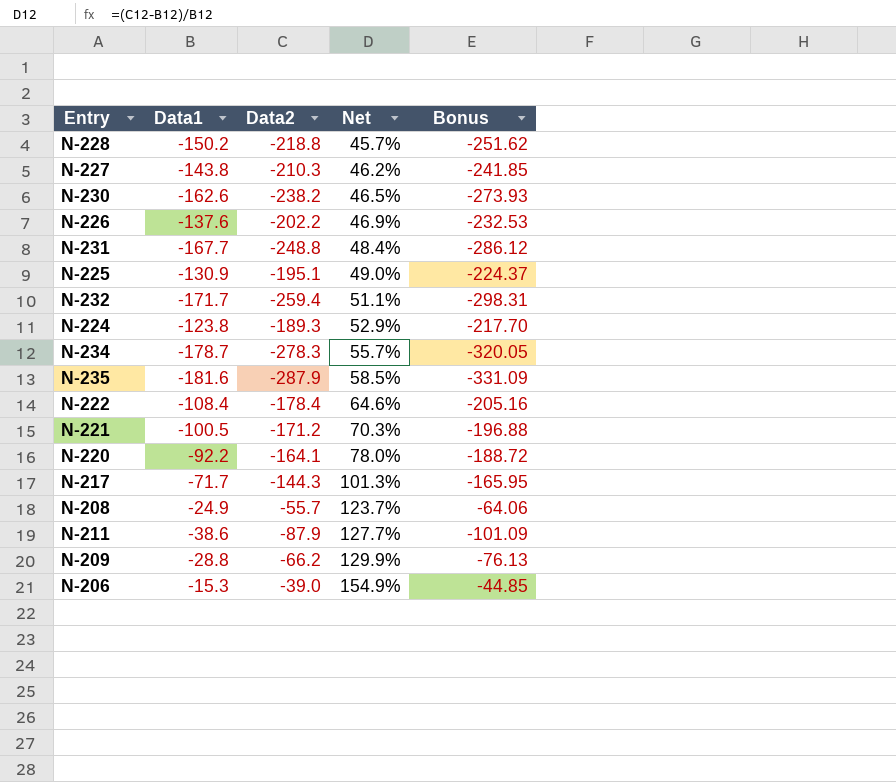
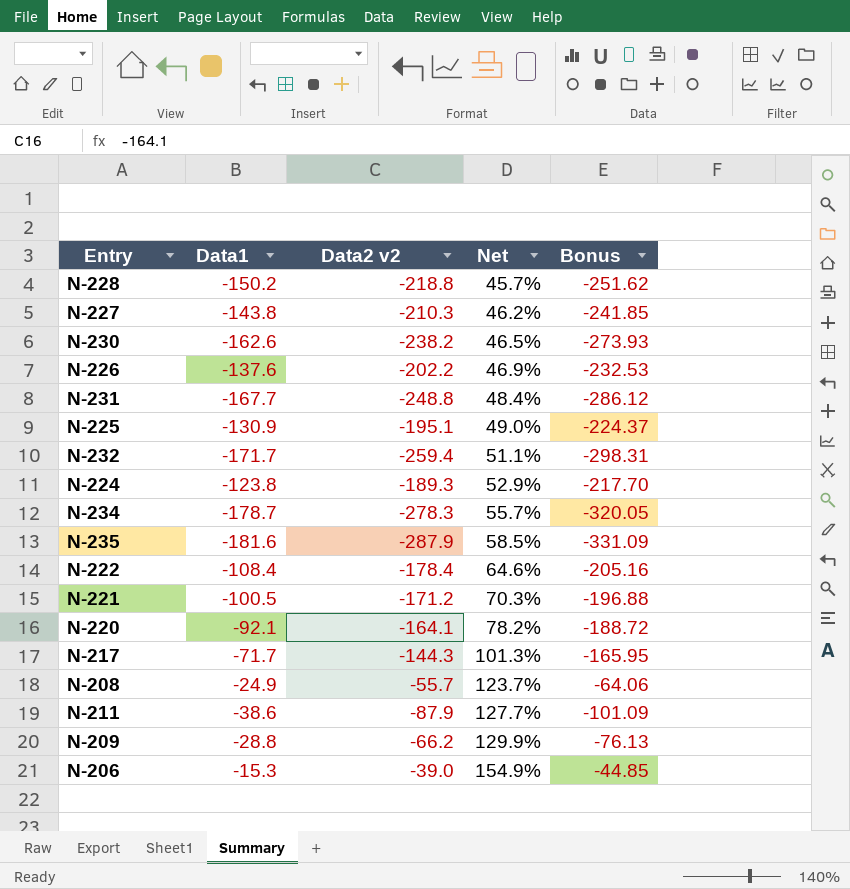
column name: Data2 -> Data2 v2
N-220 | Data1: -92.2 -> -92.1
N-220 | Net: 78.0% -> 78.2%

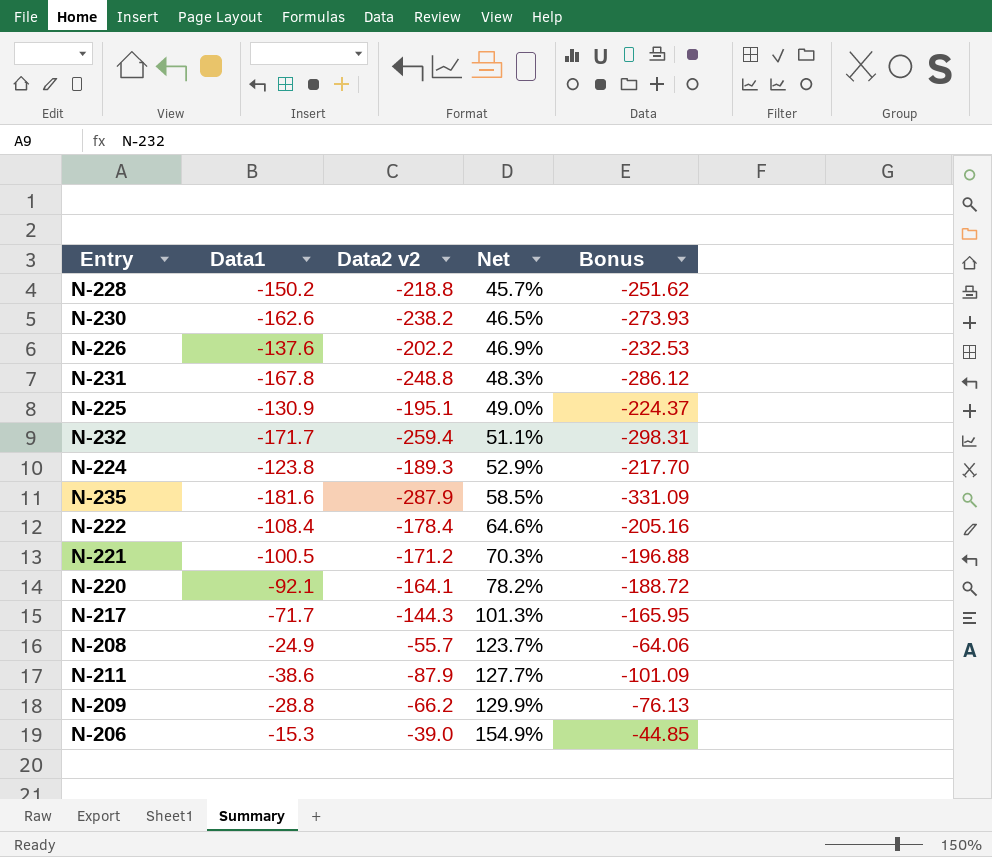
row N-227: -143.8 | -210.3 | 46.2% | -241.85 -> none
row N-234: -178.7 | -278.3 | 55.7% | -320.05 -> none
N-231 | Data1: -167.7 -> -167.8
N-231 | Net: 48.4% -> 48.3%

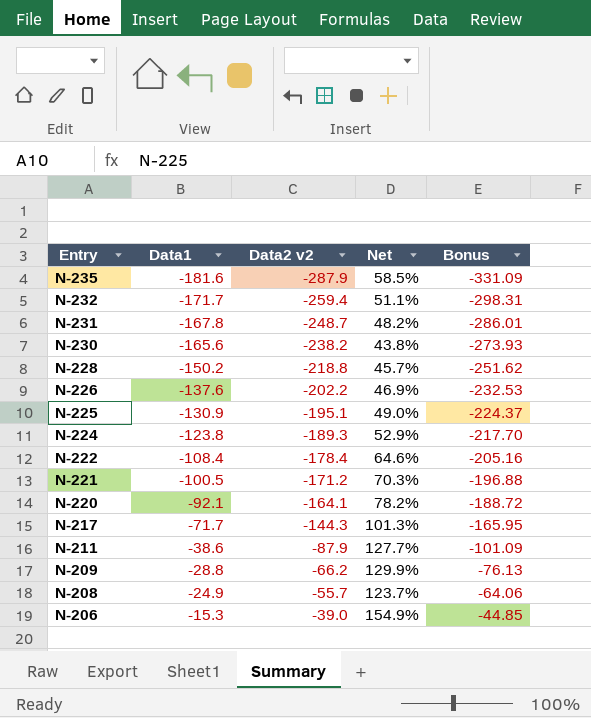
row order: Net ascending -> Entry descending
N-231 | Data2 v2: -248.8 -> -248.7
N-231 | Net: 48.3% -> 48.2%
N-231 | Bonus: -286.12 -> -286.01
N-230 | Data1: -162.6 -> -165.6
N-230 | Net: 46.5% -> 43.8%

